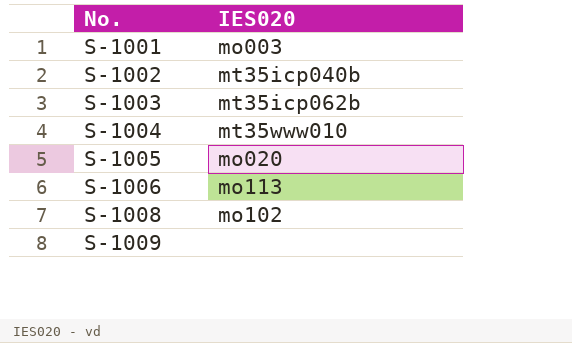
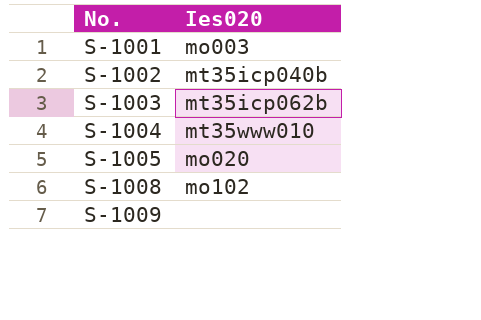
column name: IES020 -> Ies020
row S-1006: mo113 -> none

